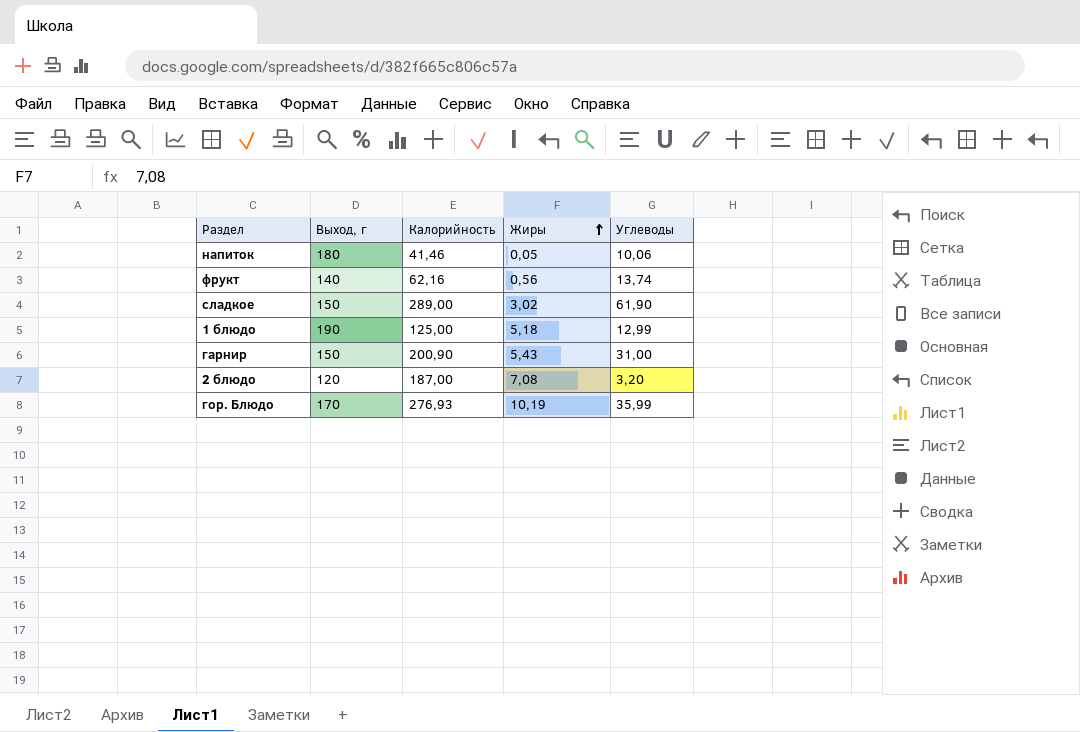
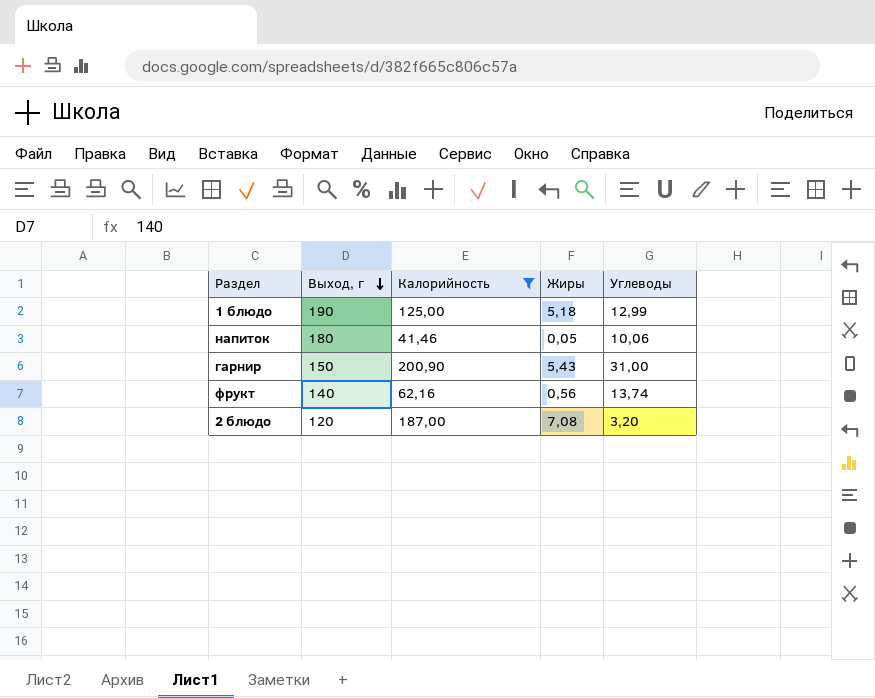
filter: none -> Калорийность <= 200,90
row order: Жиры ascending -> Выход, г descending

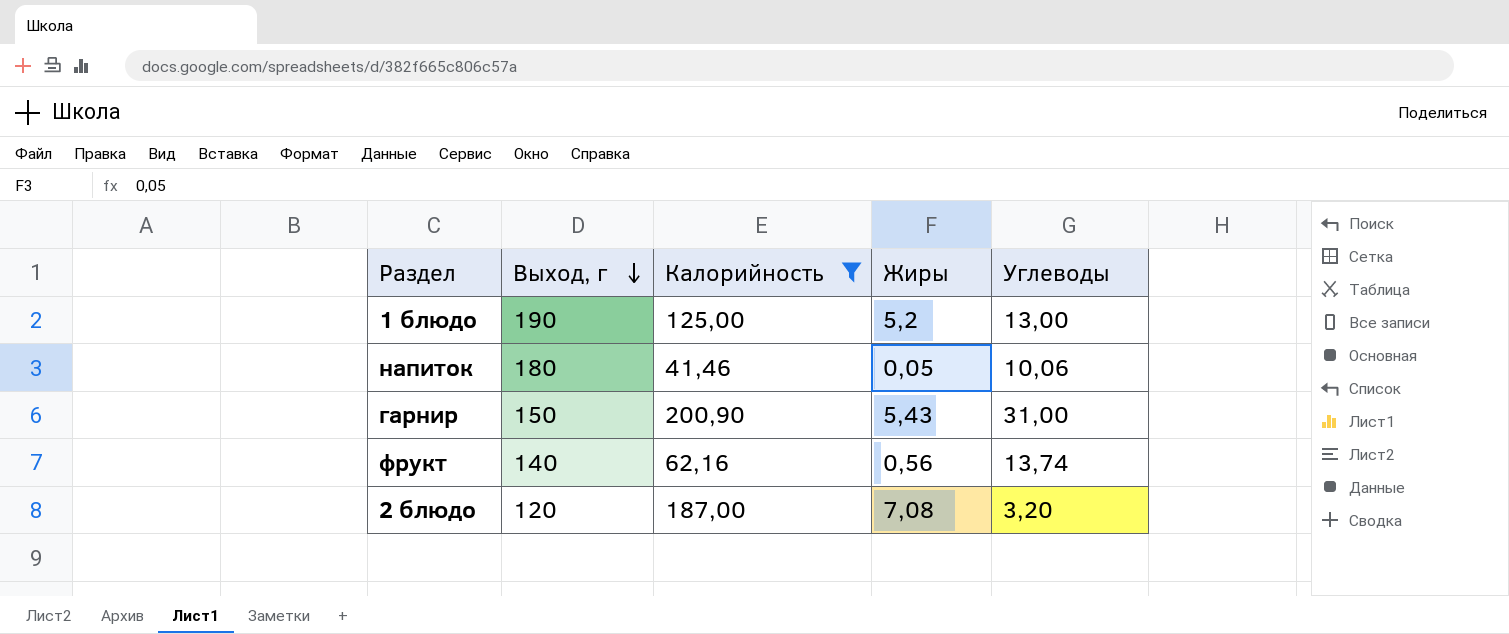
1 блюдо | Жиры: 5,18 -> 5,2
1 блюдо | Углеводы: 12,99 -> 13,00

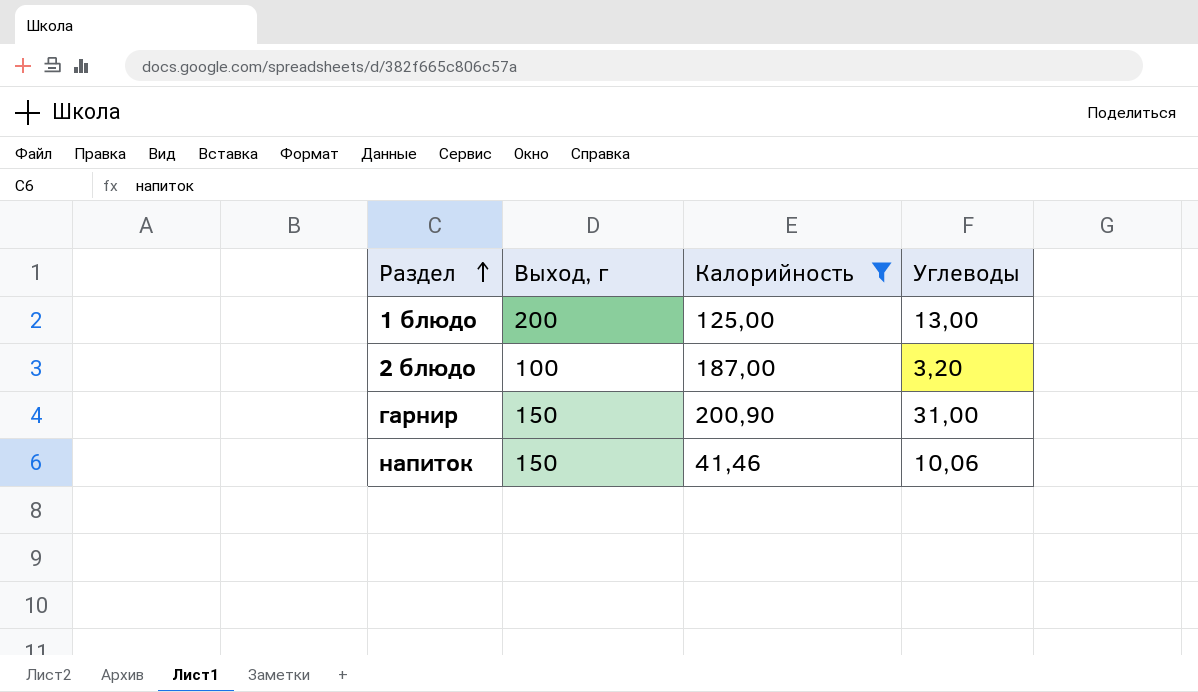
row order: Выход, г descending -> Раздел ascending
column Жиры | position: 4 -> none
row фрукт: 140 | 62,16 | 0,56 | 13,74 -> none
1 блюдо | Выход, г: 190 -> 200
2 блюдо | Выход, г: 120 -> 100
напиток | Выход, г: 180 -> 150

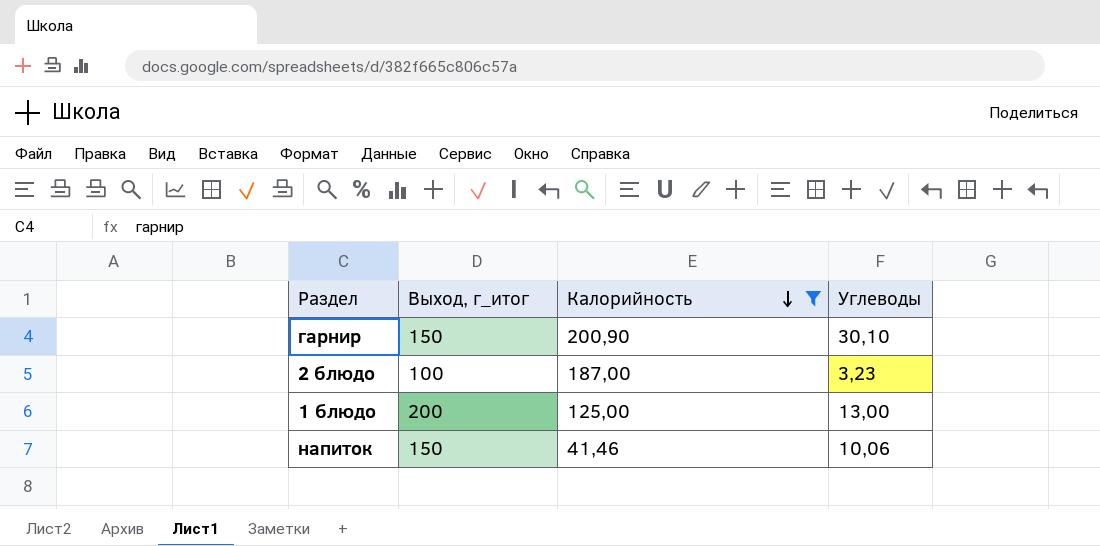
row order: Раздел ascending -> Калорийность descending
column name: Выход, г -> Выход, г_итог
гарнир | Углеводы: 31,00 -> 30,10
2 блюдо | Углеводы: 3,20 -> 3,23

